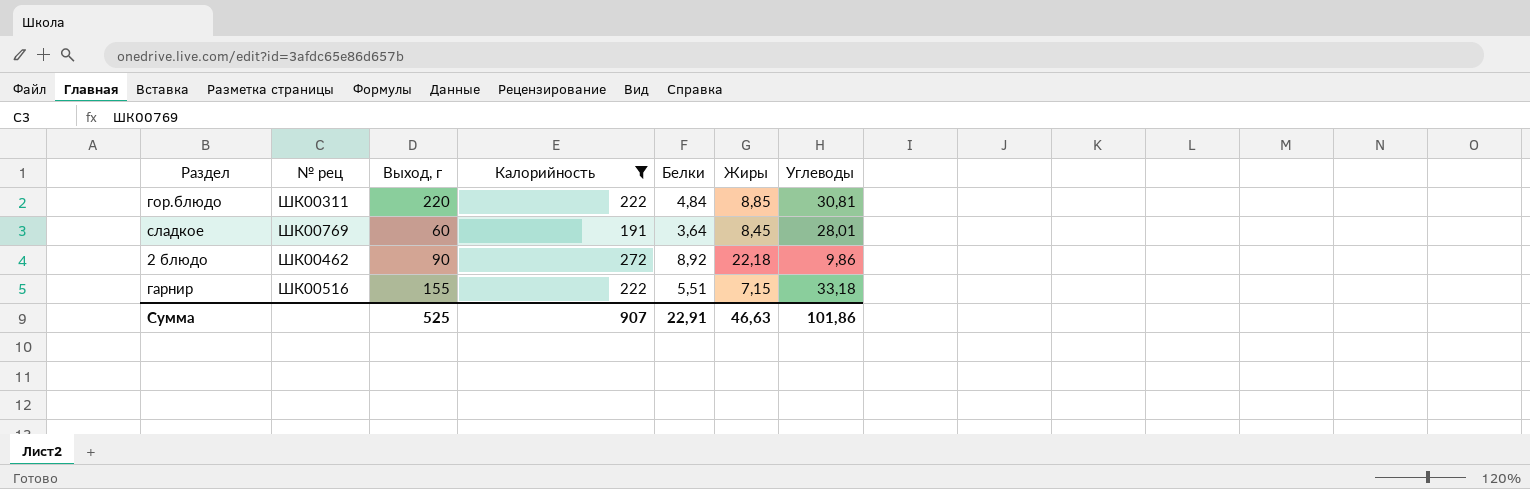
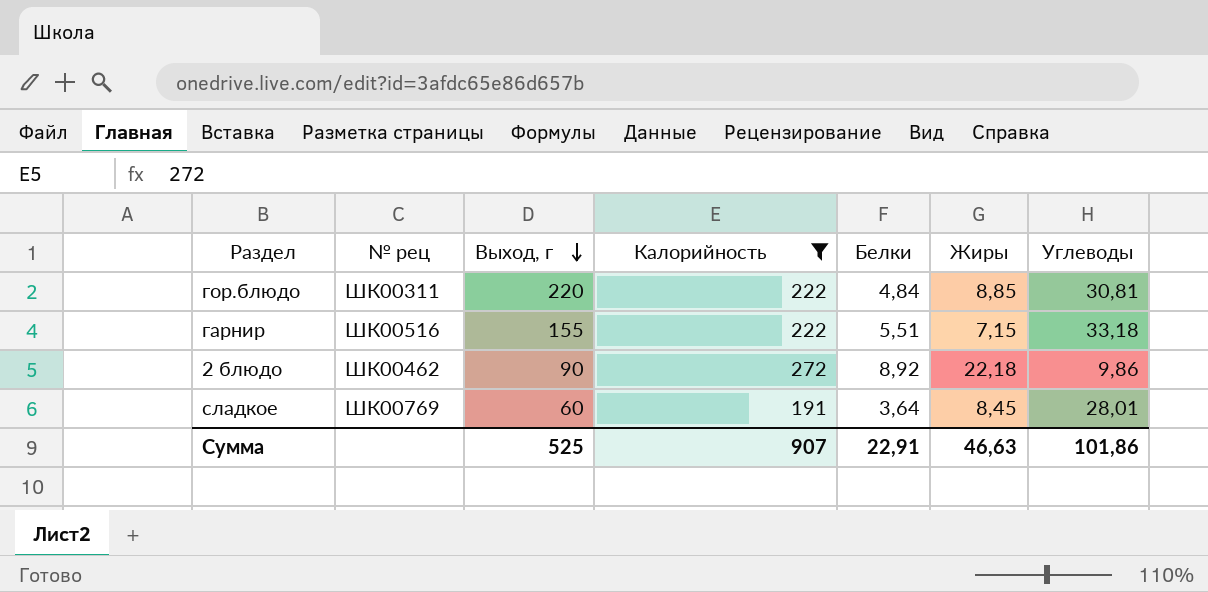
row order: none -> Выход, г descending

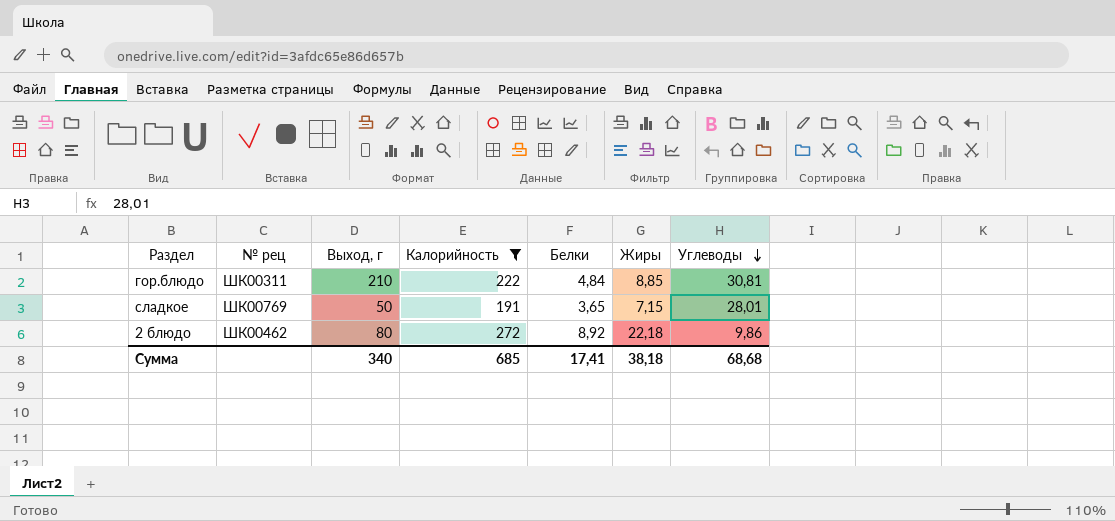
row order: Выход, г descending -> Углеводы descending
row гарнир: ШК00516 | 155 | 222 | 5,51 | 7,15 | 33,18 -> none
гор.блюдо | Выход, г: 220 -> 210
сладкое | Выход, г: 60 -> 50
сладкое | Белки: 3,64 -> 3,65
сладкое | Жиры: 8,45 -> 7,15
2 блюдо | Выход, г: 90 -> 80
Сумма | Выход, г: 525 -> 340
Сумма | Калорийность: 907 -> 685
Сумма | Белки: 22,91 -> 17,41
Сумма | Жиры: 46,63 -> 38,18
Сумма | Углеводы: 101,86 -> 68,68

